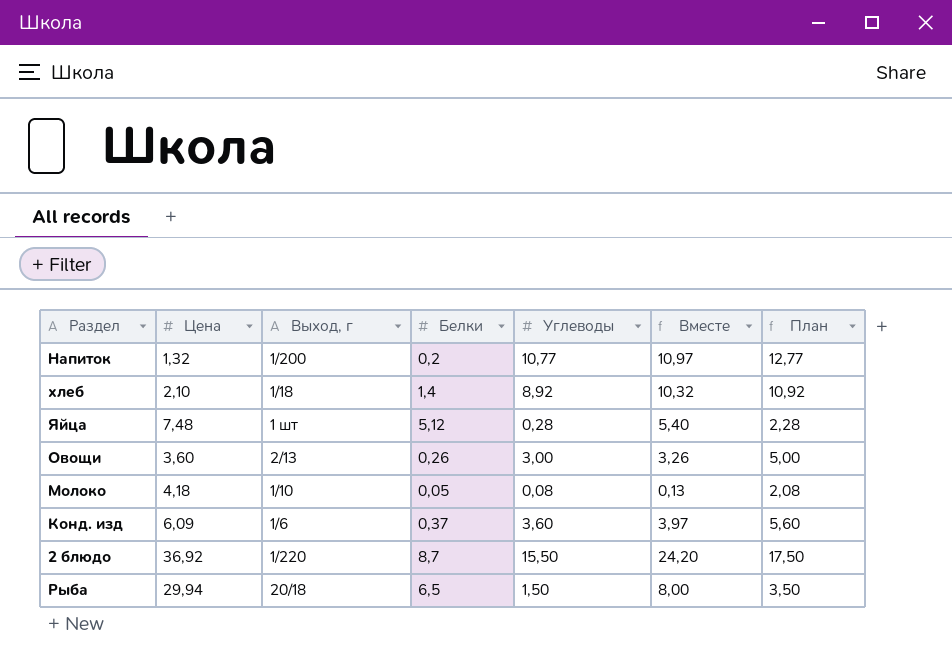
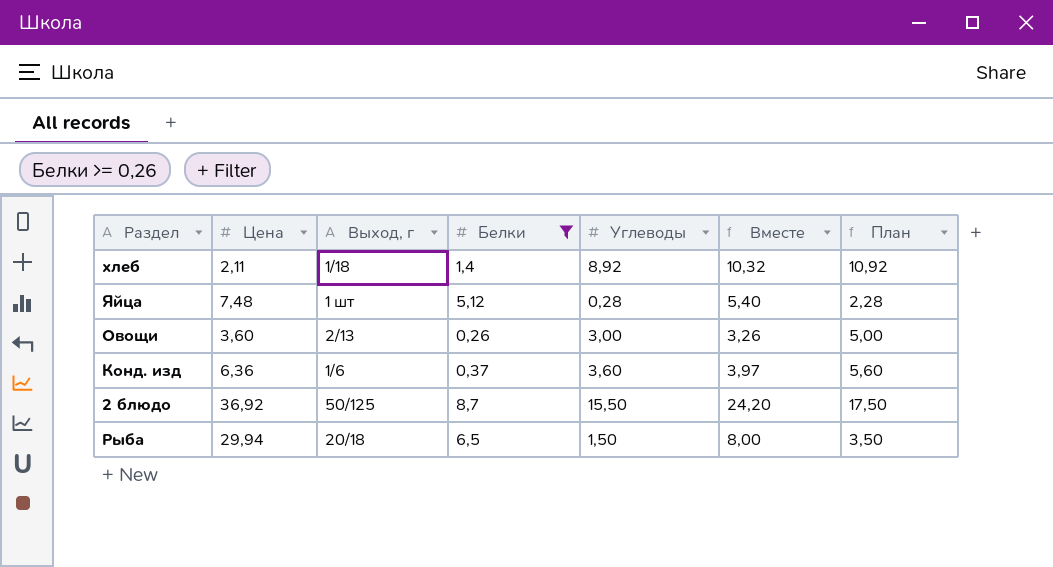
filter: none -> Белки >= 0,26
хлеб | Цена: 2,10 -> 2,11
Конд. изд | Цена: 6,09 -> 6,36
2 блюдо | Выход, г: 1/220 -> 50/125

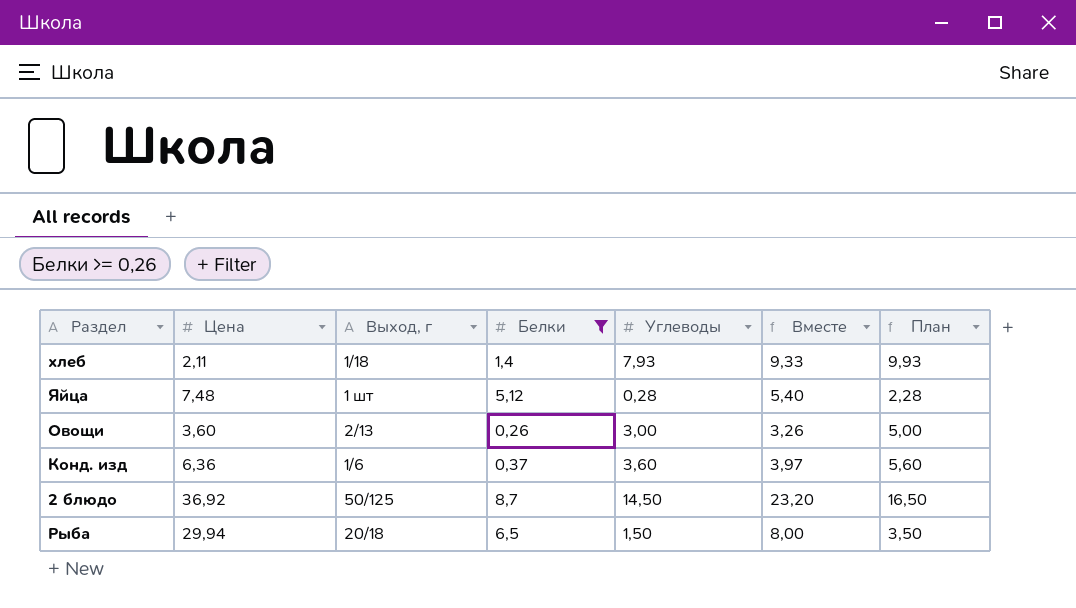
хлеб | Углеводы: 8,92 -> 7,93
хлеб | Вместе: 10,32 -> 9,33
хлеб | План: 10,92 -> 9,93
2 блюдо | Углеводы: 15,50 -> 14,50
2 блюдо | Вместе: 24,20 -> 23,20
2 блюдо | План: 17,50 -> 16,50

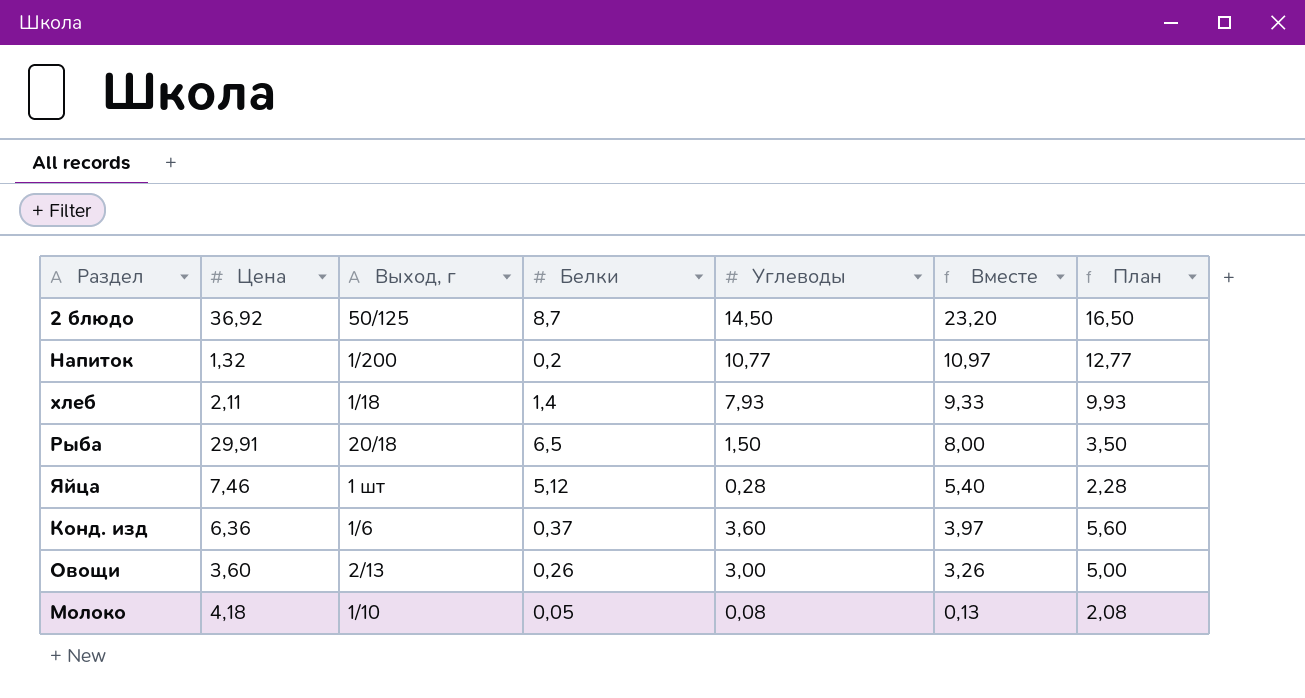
filter: Белки >= 0,26 -> none
row order: none -> Вместе descending
Рыба | Цена: 29,94 -> 29,91
Яйца | Цена: 7,48 -> 7,46

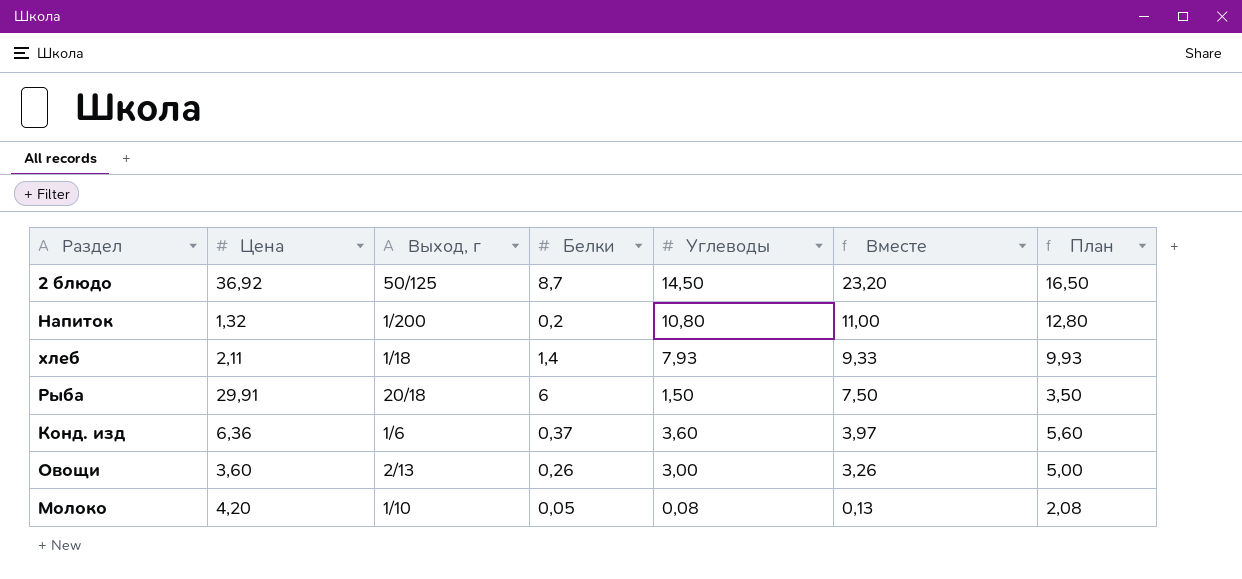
row Яйца: 7,46 | 1 шт | 5,12 | 0,28 | 5,40 | 2,28 -> none
Напиток | Углеводы: 10,77 -> 10,80
Напиток | Вместе: 10,97 -> 11,00
Напиток | План: 12,77 -> 12,80
Рыба | Белки: 6,5 -> 6
Рыба | Вместе: 8,00 -> 7,50
Молоко | Цена: 4,18 -> 4,20

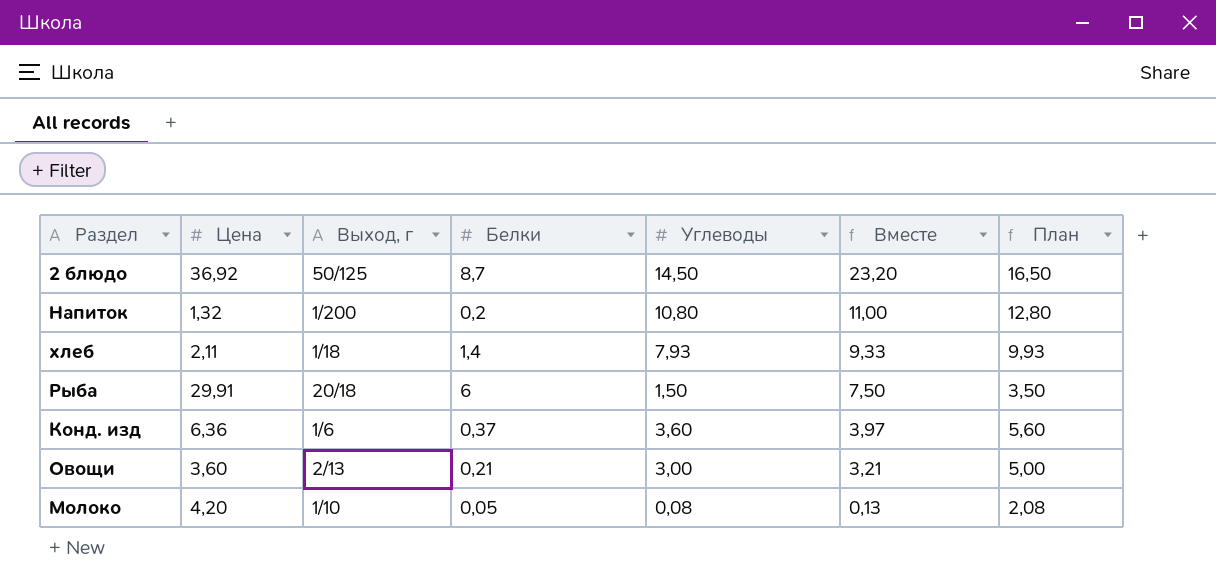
Овощи | Белки: 0,26 -> 0,21
Овощи | Вместе: 3,26 -> 3,21

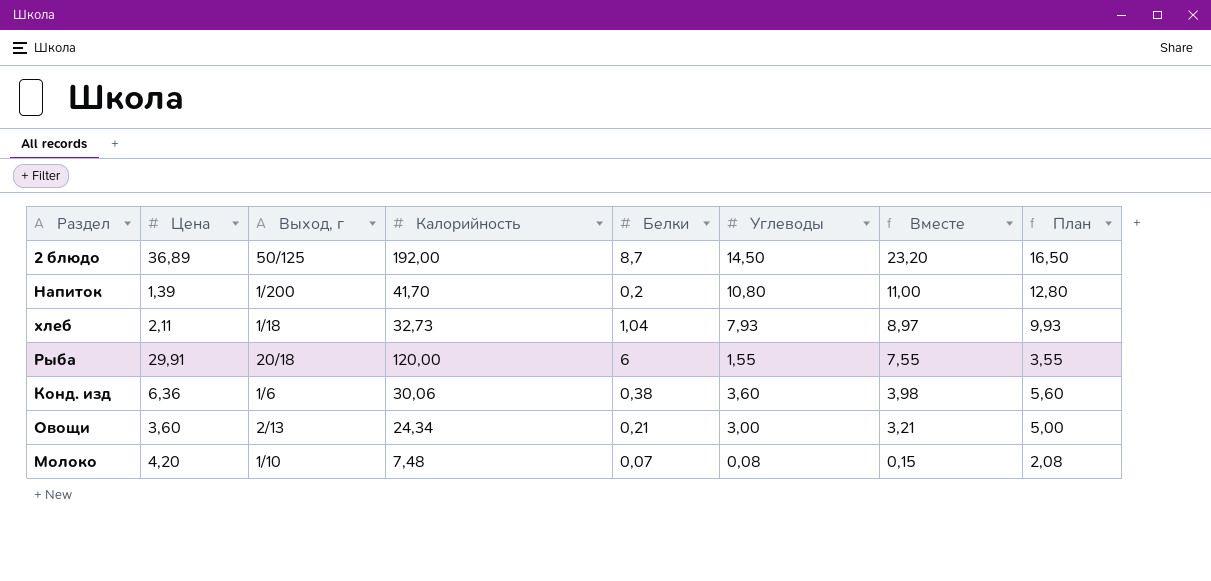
column Калорийность | position: none -> 4
2 блюдо | Цена: 36,92 -> 36,89
Напиток | Цена: 1,32 -> 1,39
хлеб | Белки: 1,4 -> 1,04
хлеб | Вместе: 9,33 -> 8,97
Рыба | Углеводы: 1,50 -> 1,55
Рыба | Вместе: 7,50 -> 7,55
Рыба | План: 3,50 -> 3,55
Конд. изд | Белки: 0,37 -> 0,38
Конд. изд | Вместе: 3,97 -> 3,98
Молоко | Белки: 0,05 -> 0,07
Молоко | Вместе: 0,13 -> 0,15

